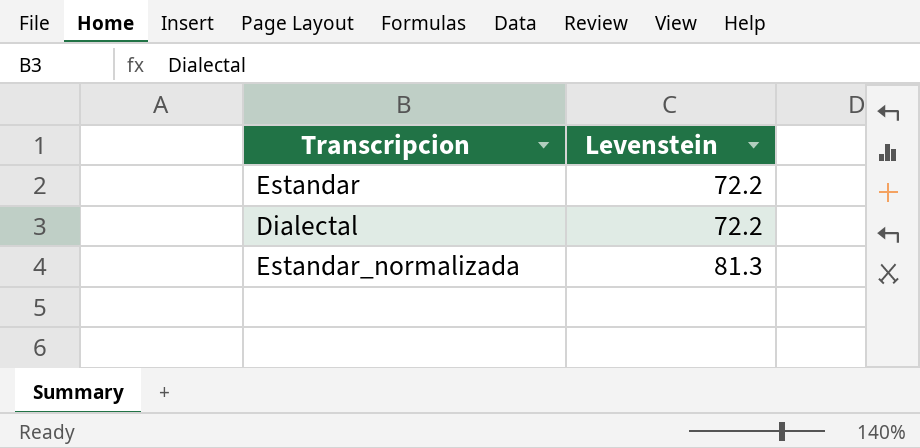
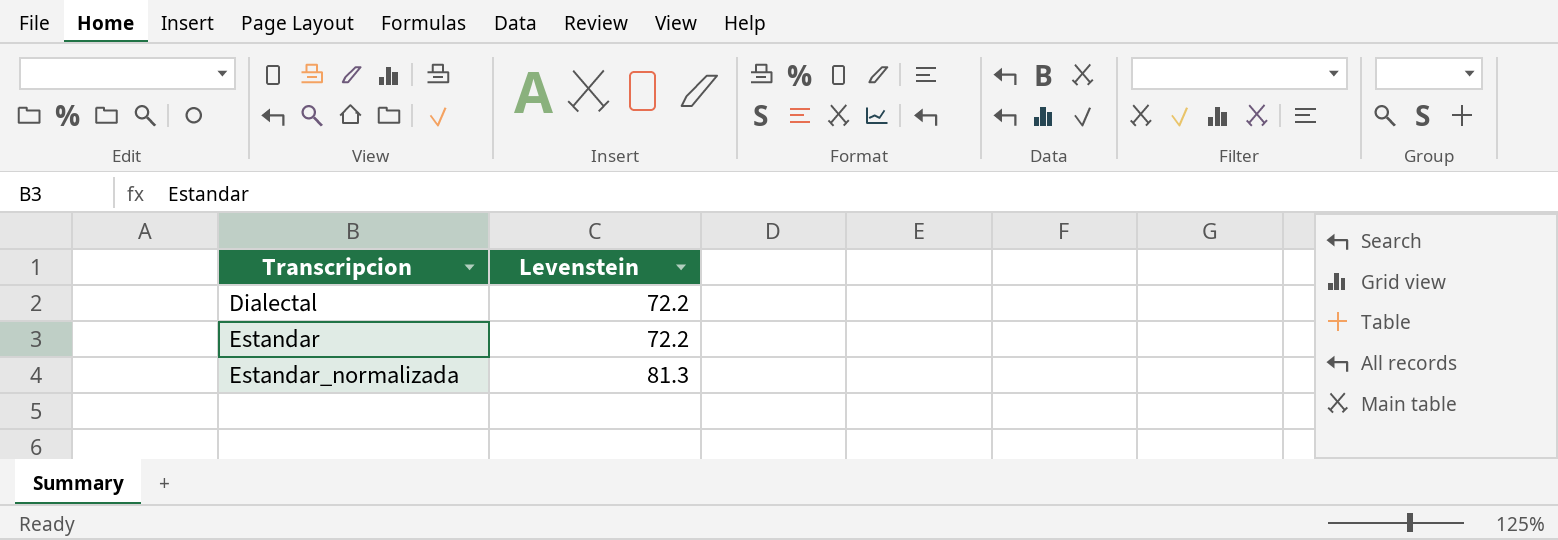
row order: Levenstein ascending -> Transcripcion ascending

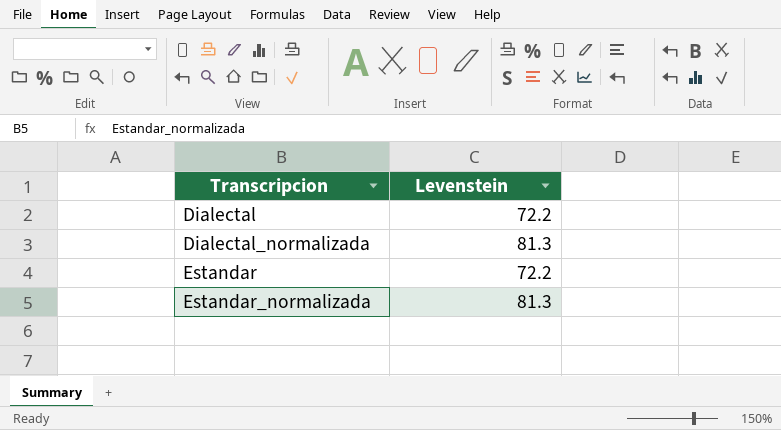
row Dialectal_normalizada: none -> 81.3

